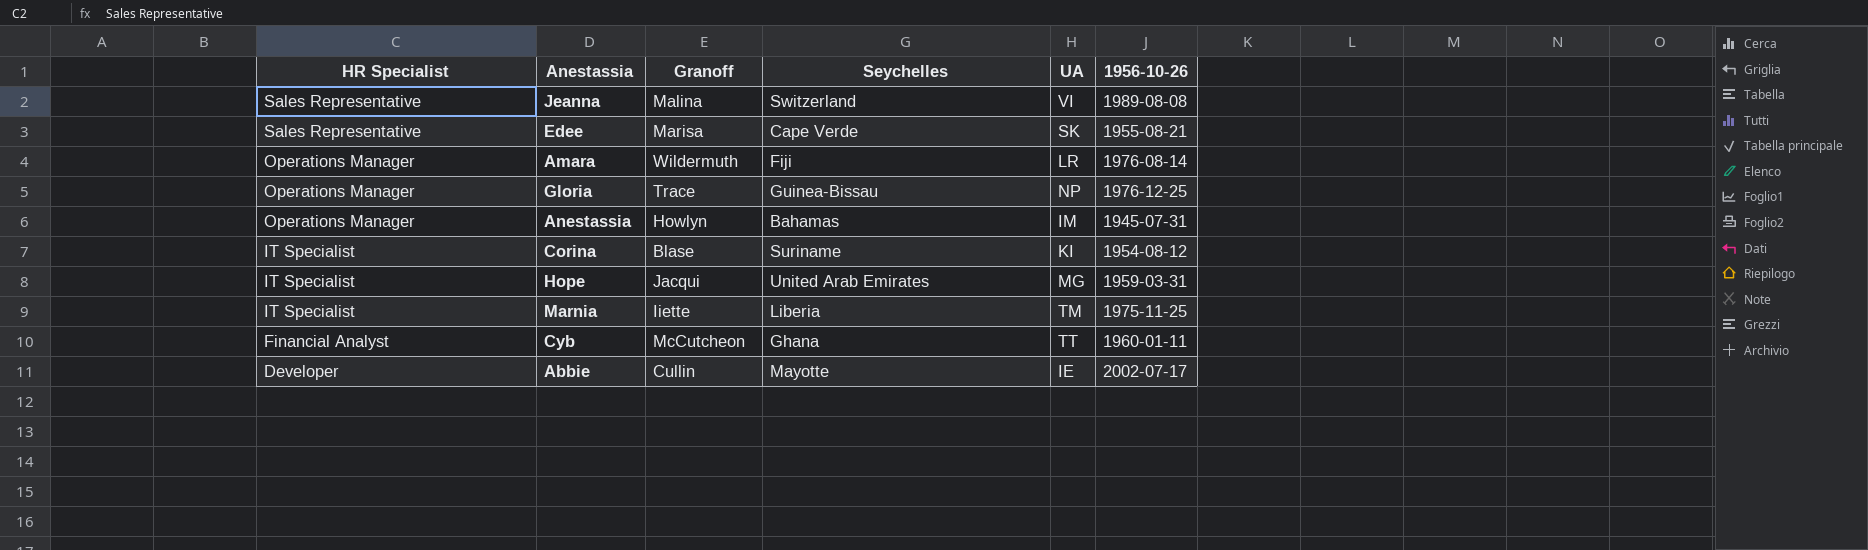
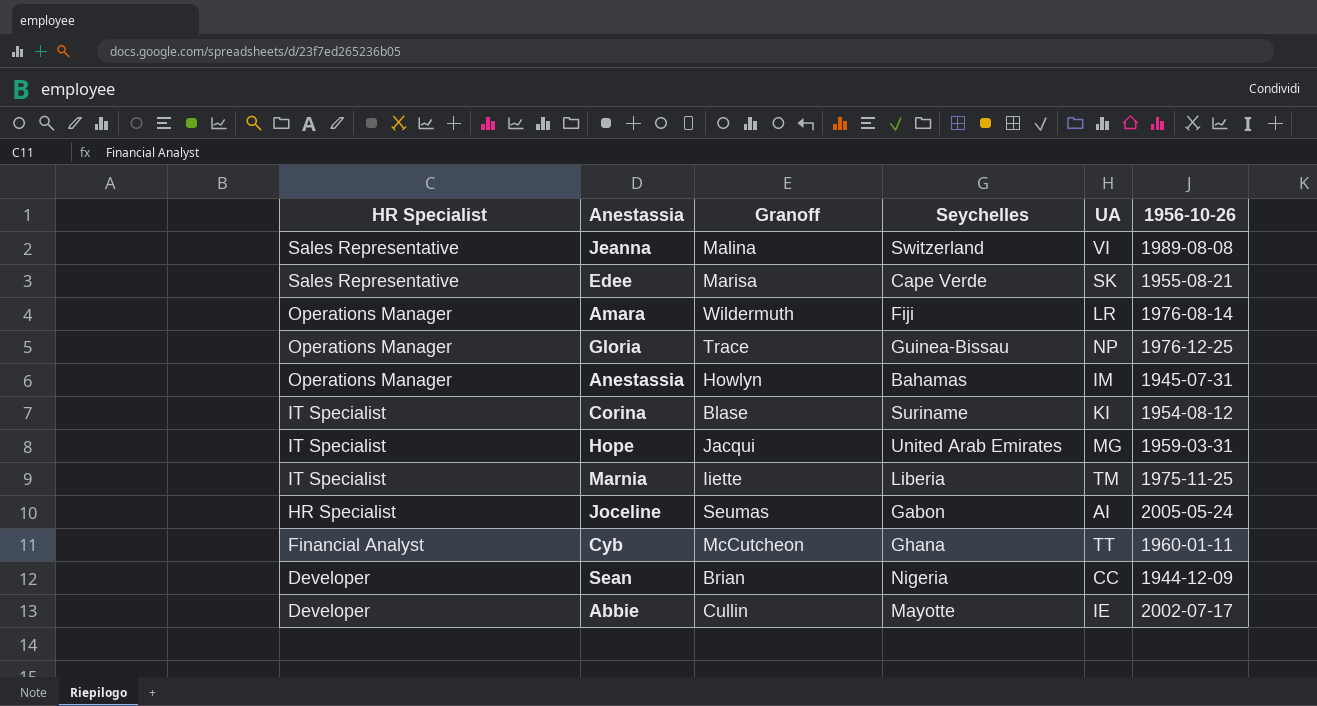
row Joceline: none -> HR Specialist | Seumas | Gabon | AI | 2005-05-24
row Sean: none -> Developer | Brian | Nigeria | CC | 1944-12-09

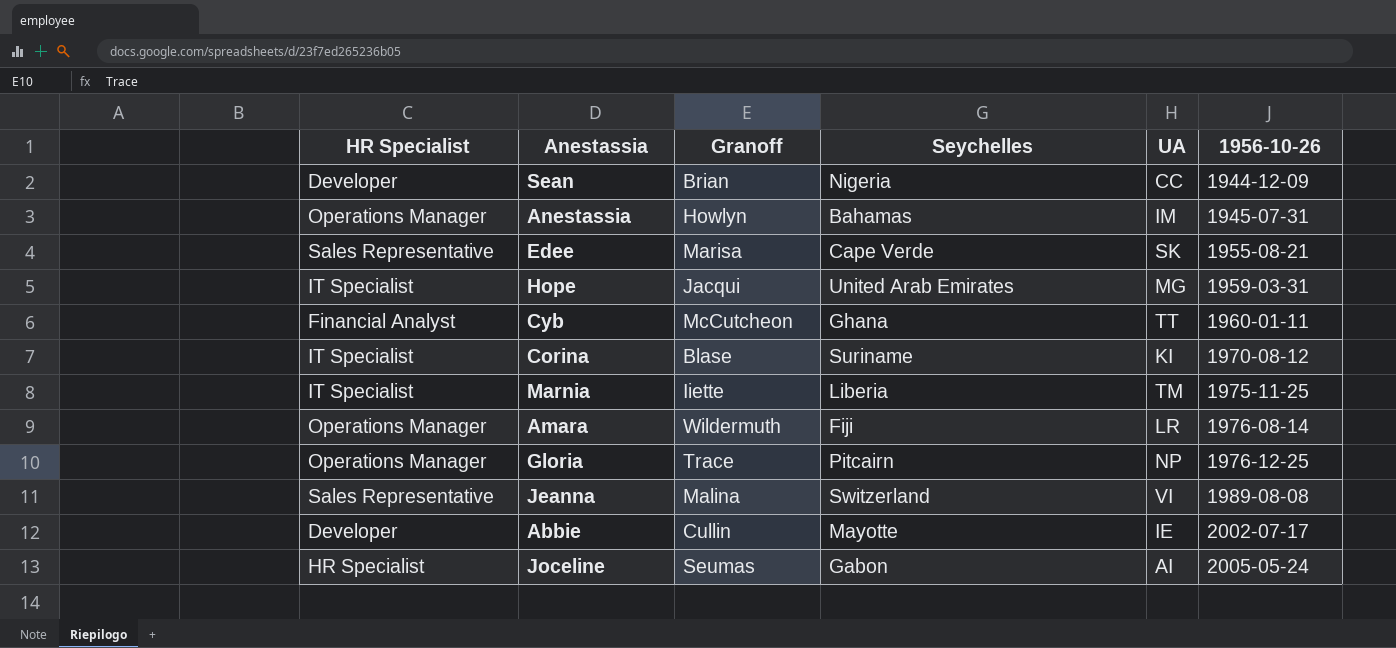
row order: HR Specialist descending -> 1956-10-26 ascending
Corina | 1956-10-26: 1954-08-12 -> 1970-08-12
Gloria | Seychelles: Guinea-Bissau -> Pitcairn

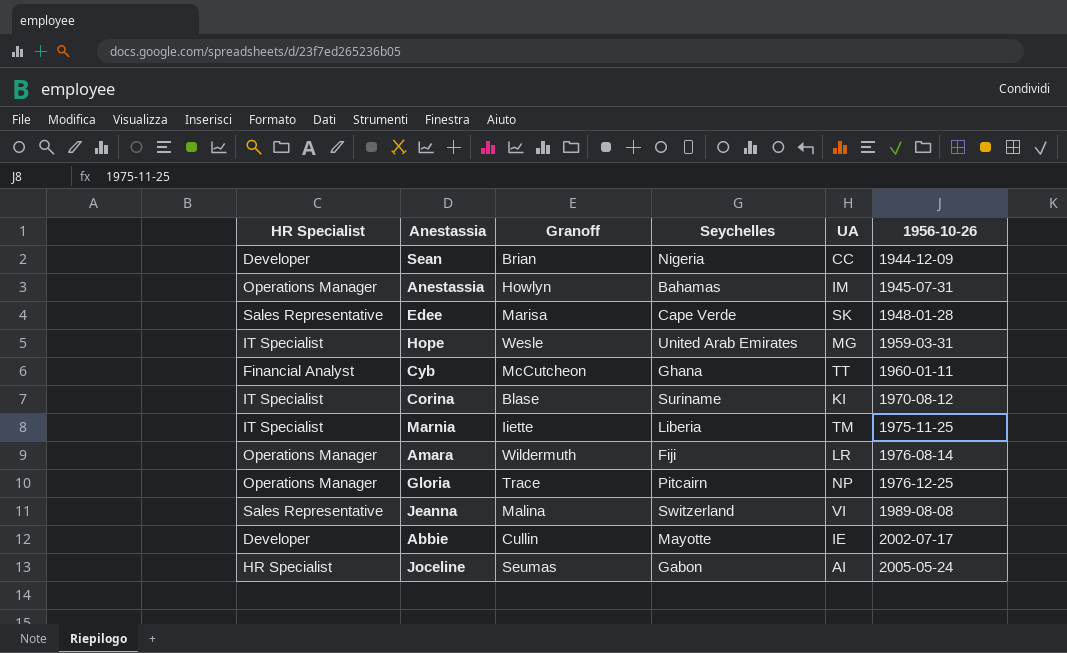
Edee | 1956-10-26: 1955-08-21 -> 1948-01-28
Hope | Granoff: Jacqui -> Wesle

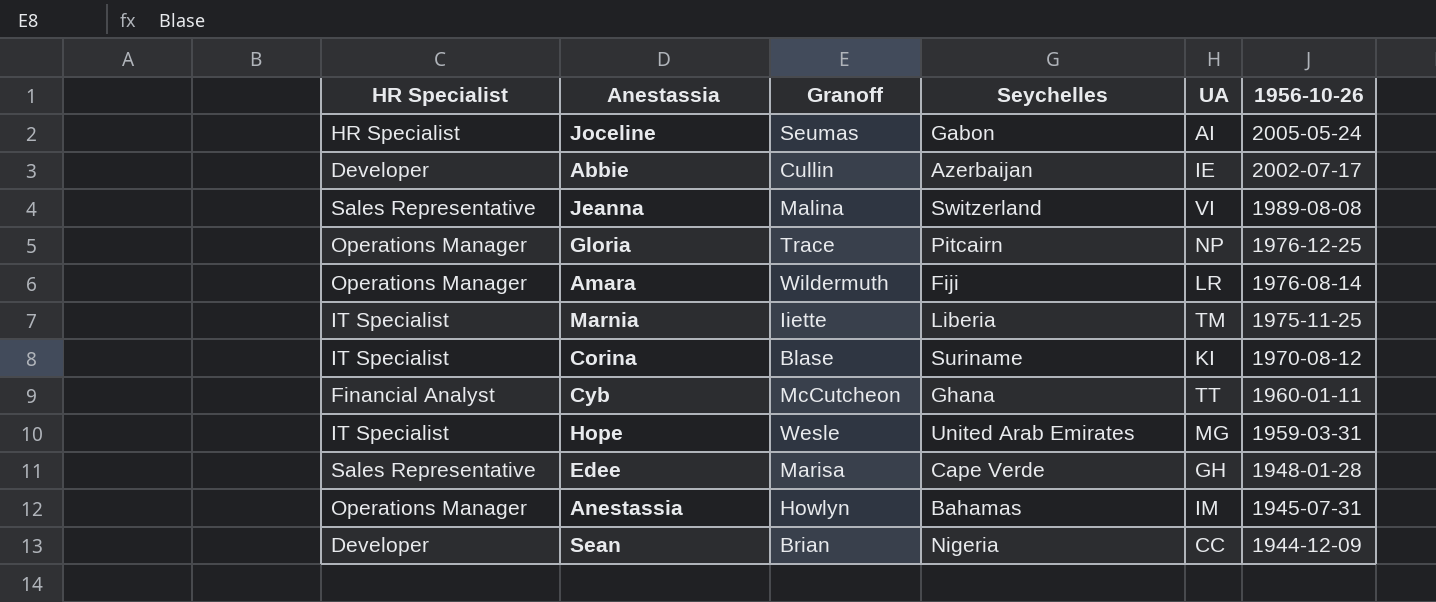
row order: 1956-10-26 ascending -> 1956-10-26 descending
Abbie | Seychelles: Mayotte -> Azerbaijan
Edee | UA: SK -> GH

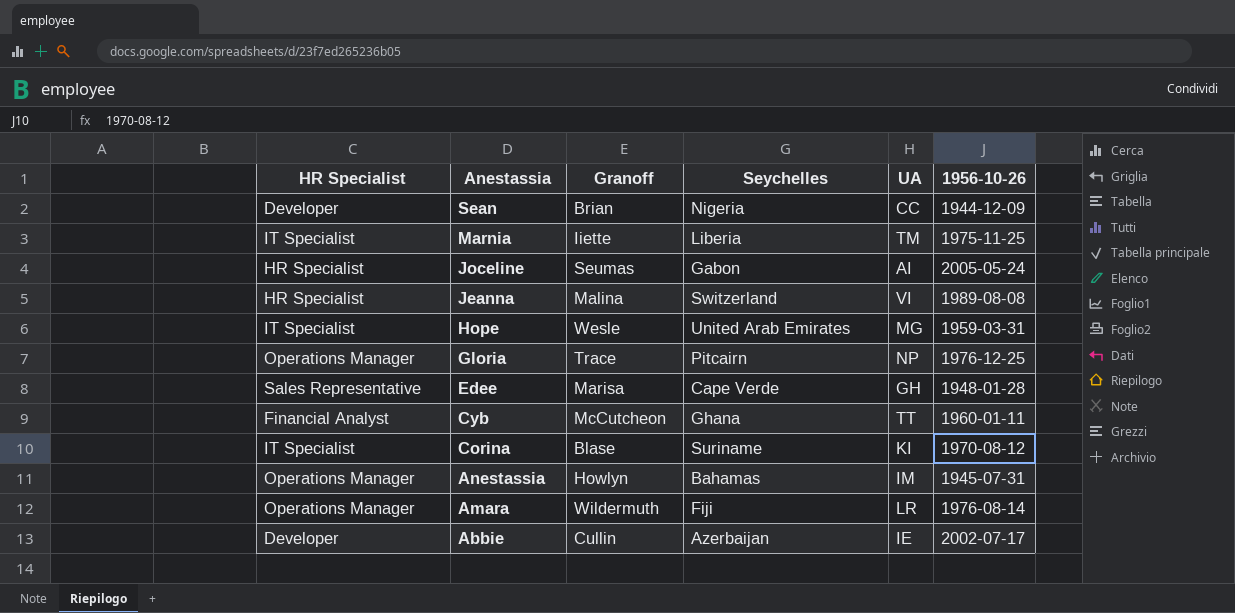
row order: 1956-10-26 descending -> Anestassia descending
Jeanna | HR Specialist: Sales Representative -> HR Specialist

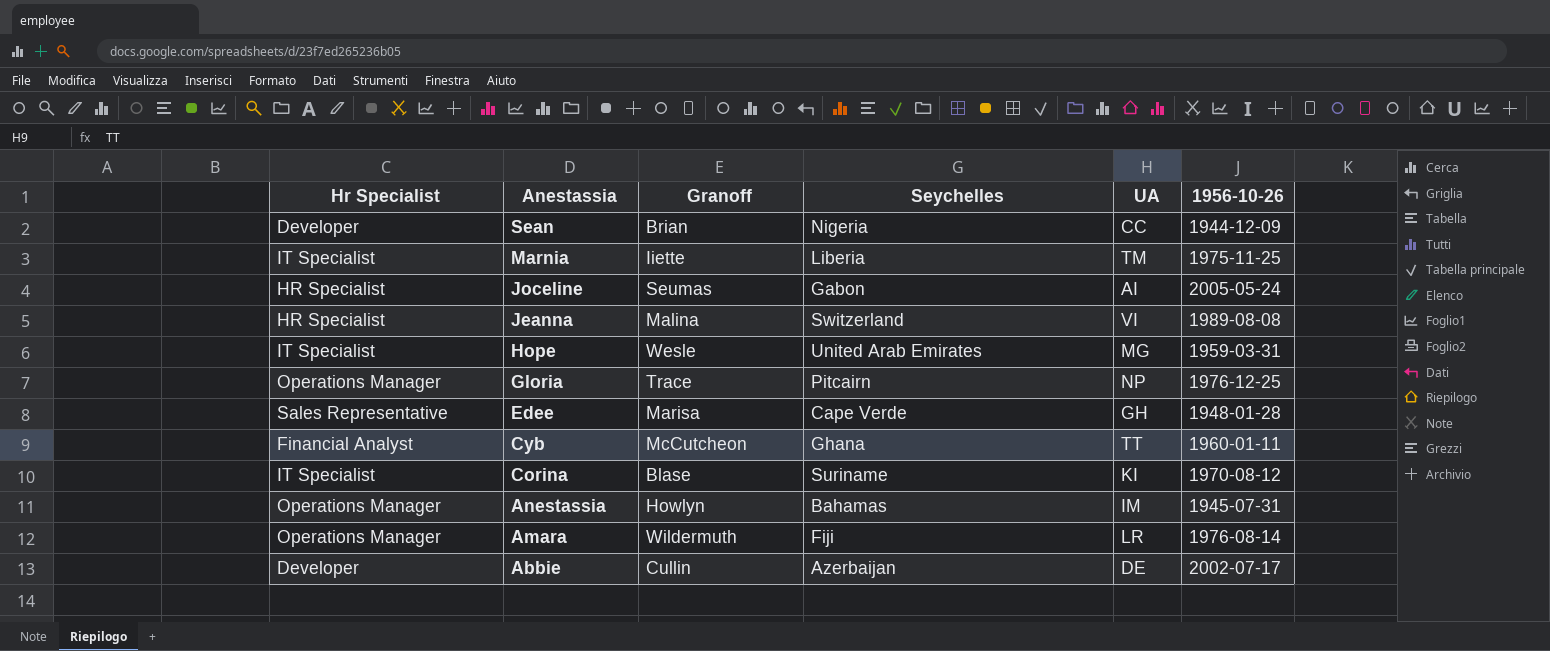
column name: HR Specialist -> Hr Specialist
Abbie | UA: IE -> DE

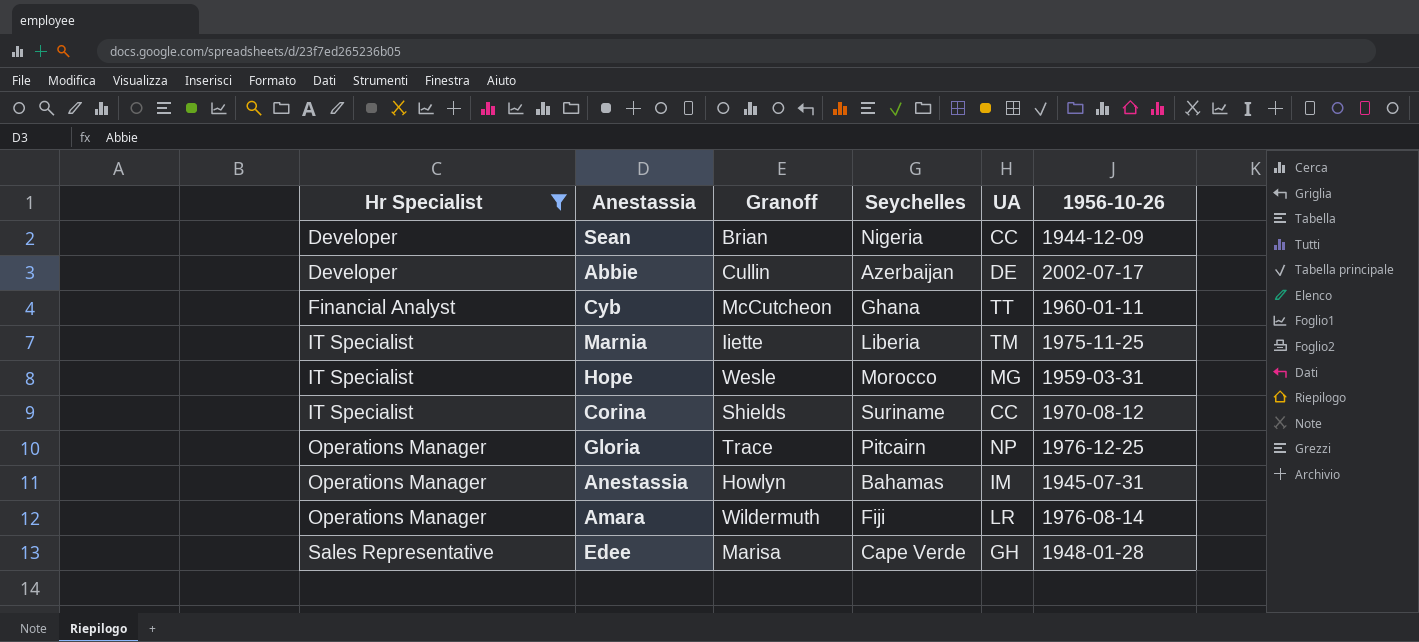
filter: none -> Hr Specialist != HR Specialist
row order: Anestassia descending -> Hr Specialist ascending
Hope | Seychelles: United Arab Emirates -> Morocco
Corina | Granoff: Blase -> Shields
Corina | UA: KI -> CC

